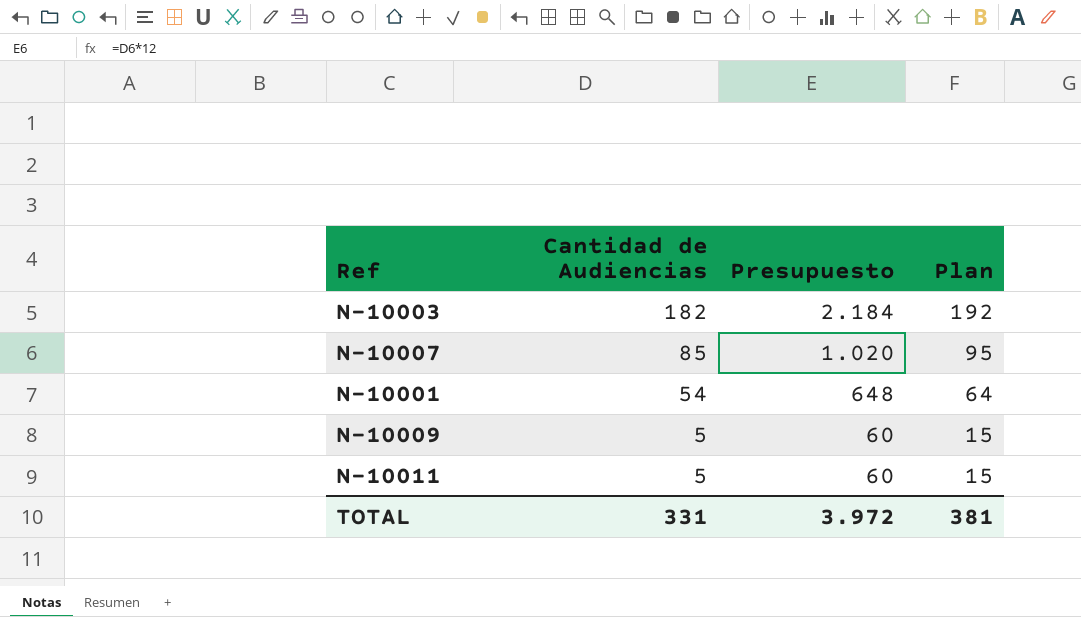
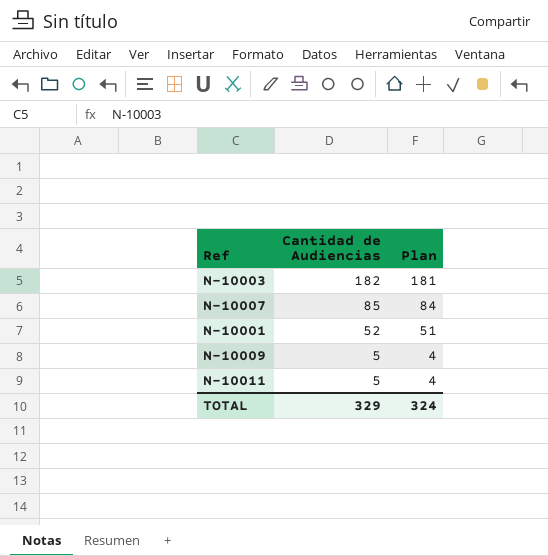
column Presupuesto | formula: [Cantidad de Audiencias] * 12 -> none
column Plan | formula: [Cantidad de Audiencias] + 10 -> [Cantidad de Audiencias] - 1
N-10001 | Cantidad de Audiencias: 54 -> 52
TOTAL | Cantidad de Audiencias: 331 -> 329
TOTAL | Plan: 381 -> 324

